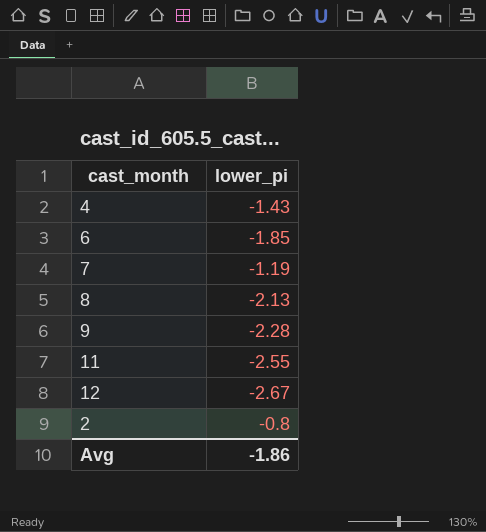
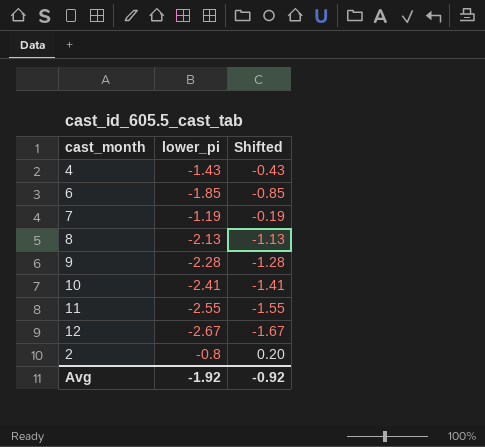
column Shifted | formula: none -> [lower_pi] + 1
row 10: none -> -2.41 | -1.41
Avg | lower_pi: -1.86 -> -1.92

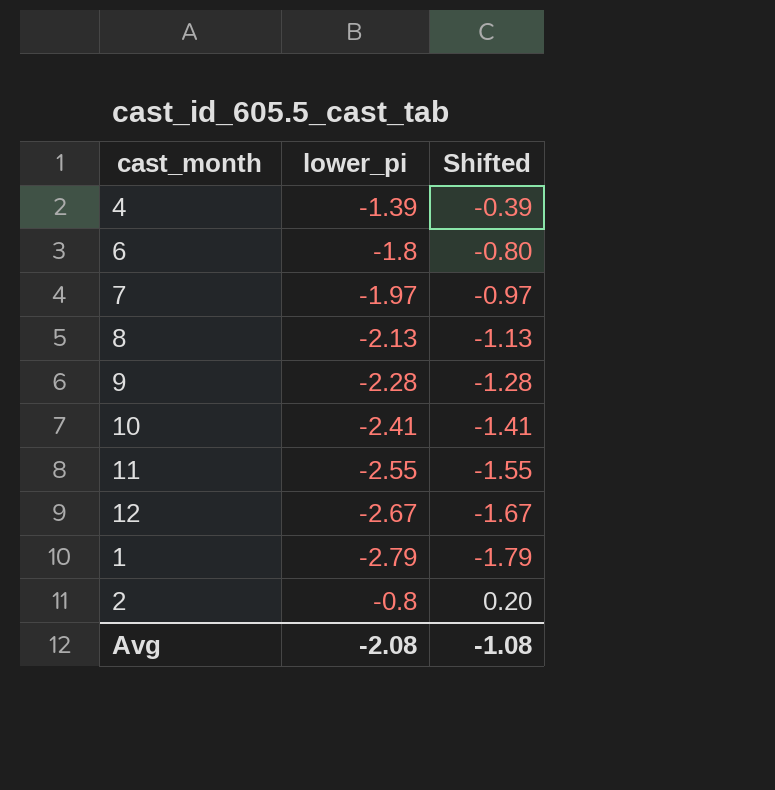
4 | lower_pi: -1.43 -> -1.39
4 | Shifted: -0.43 -> -0.39
6 | lower_pi: -1.85 -> -1.8
6 | Shifted: -0.85 -> -0.80
7 | lower_pi: -1.19 -> -1.97
7 | Shifted: -0.19 -> -0.97
row 1: none -> -2.79 | -1.79
Avg | lower_pi: -1.92 -> -2.08
Avg | Shifted: -0.92 -> -1.08

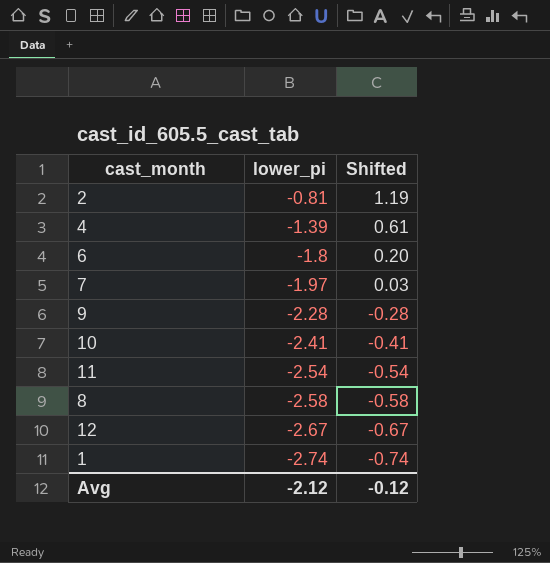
row order: none -> lower_pi descending
column Shifted | formula: [lower_pi] + 1 -> [lower_pi] + 2
2 | lower_pi: -0.8 -> -0.81
11 | lower_pi: -2.55 -> -2.54
8 | lower_pi: -2.13 -> -2.58
1 | lower_pi: -2.79 -> -2.74
Avg | lower_pi: -2.08 -> -2.12
Avg | Shifted: -1.08 -> -0.12

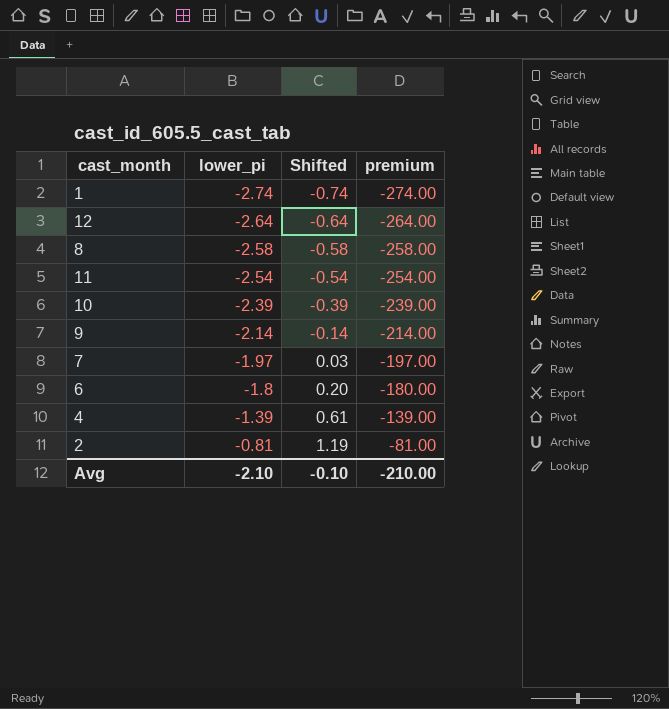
row order: lower_pi descending -> lower_pi ascending
column premium | formula: none -> [lower_pi] * 100
12 | lower_pi: -2.67 -> -2.64
12 | Shifted: -0.67 -> -0.64
10 | lower_pi: -2.41 -> -2.39
10 | Shifted: -0.41 -> -0.39
9 | lower_pi: -2.28 -> -2.14
9 | Shifted: -0.28 -> -0.14
Avg | lower_pi: -2.12 -> -2.10
Avg | Shifted: -0.12 -> -0.10

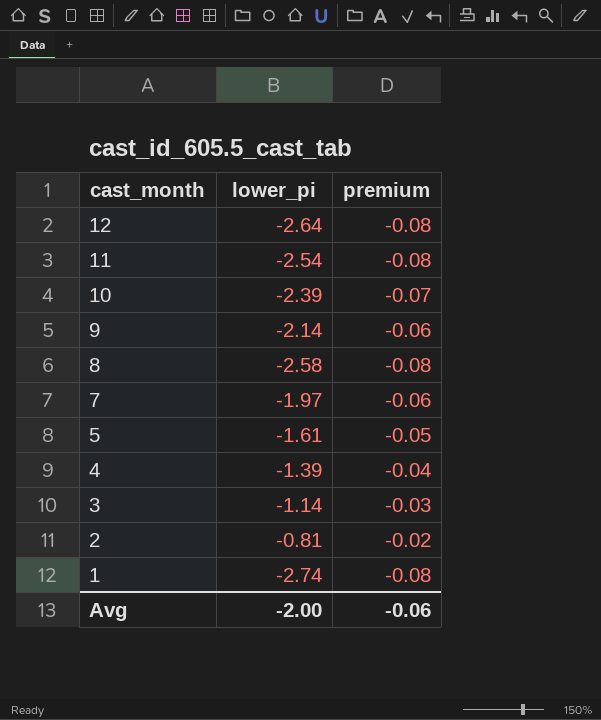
row order: lower_pi ascending -> cast_month descending
column Shifted | formula: [lower_pi] + 2 -> none
column premium | formula: [lower_pi] * 100 -> [lower_pi] * 0.03
row 6: -1.8 | 0.20 | -180.00 -> none
row 5: none -> -1.61 | -0.05
row 3: none -> -1.14 | -0.03
Avg | lower_pi: -2.10 -> -2.00
Avg | premium: -210.00 -> -0.06

